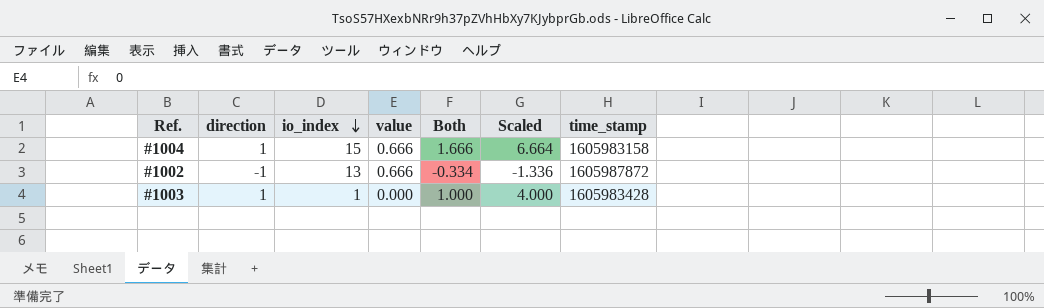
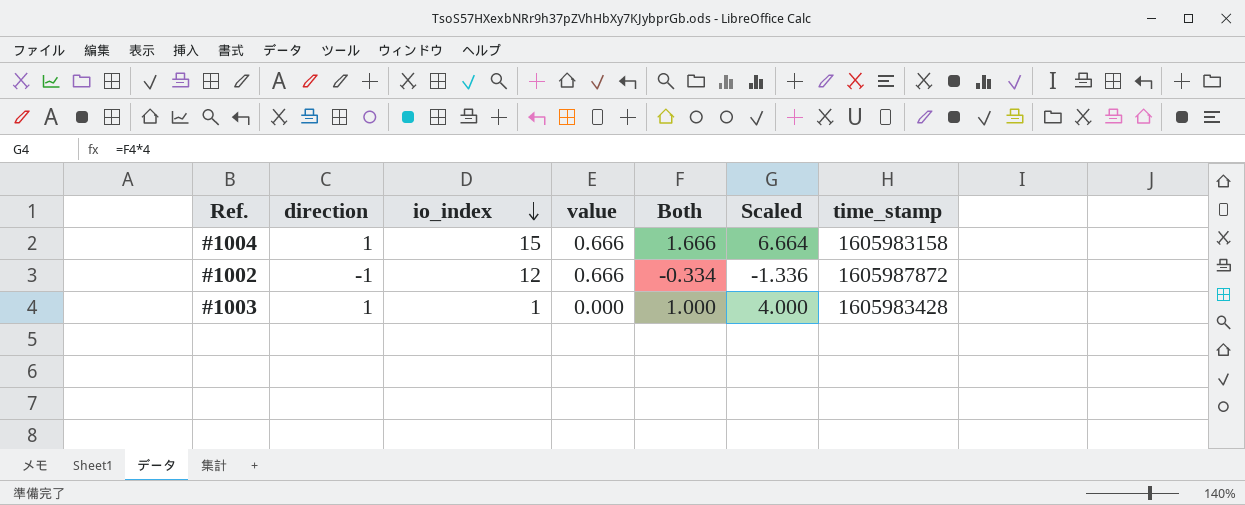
#1002 | io_index: 13 -> 12

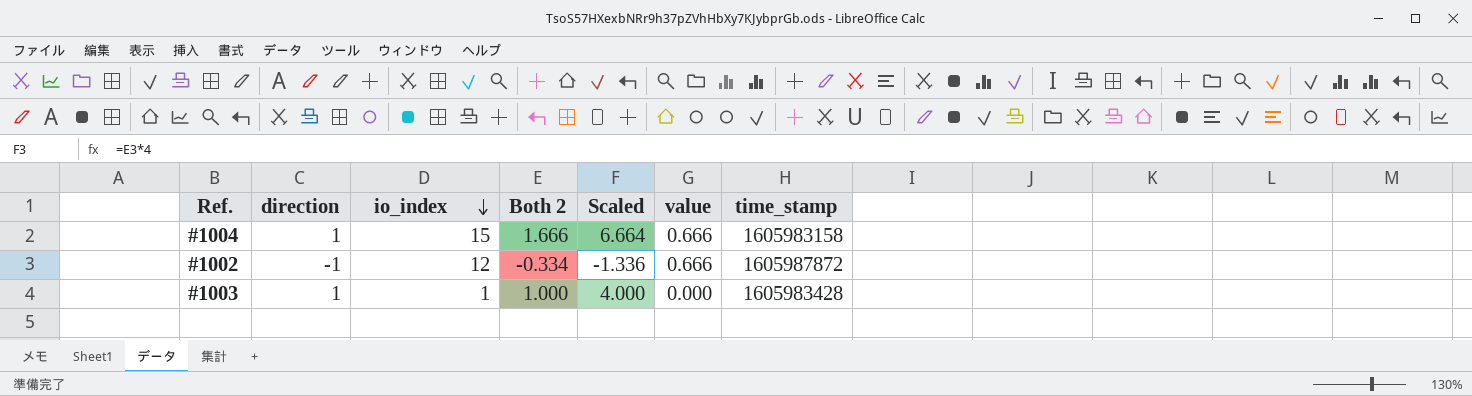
column name: Both -> Both 2
column value | position: 4 -> 6

